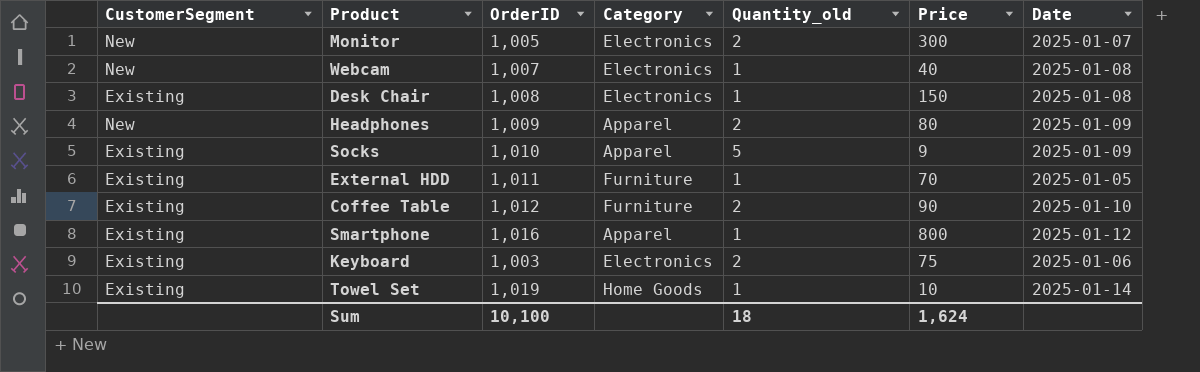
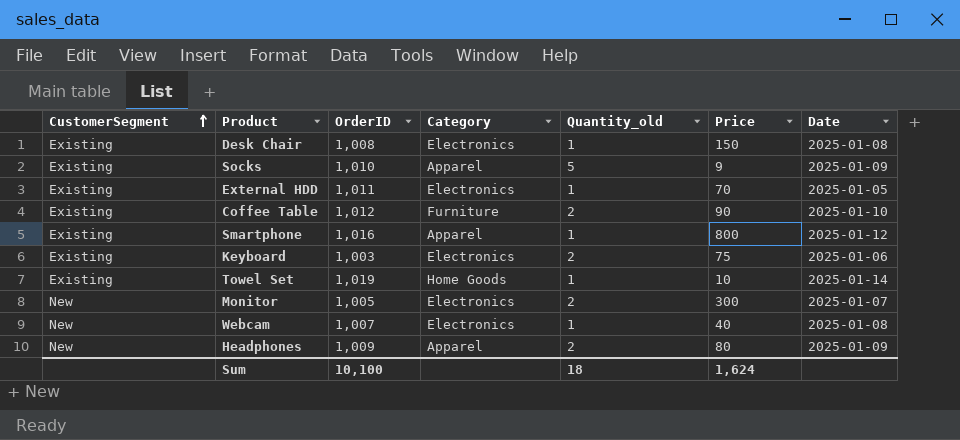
row order: none -> CustomerSegment ascending
External HDD | Category: Furniture -> Electronics

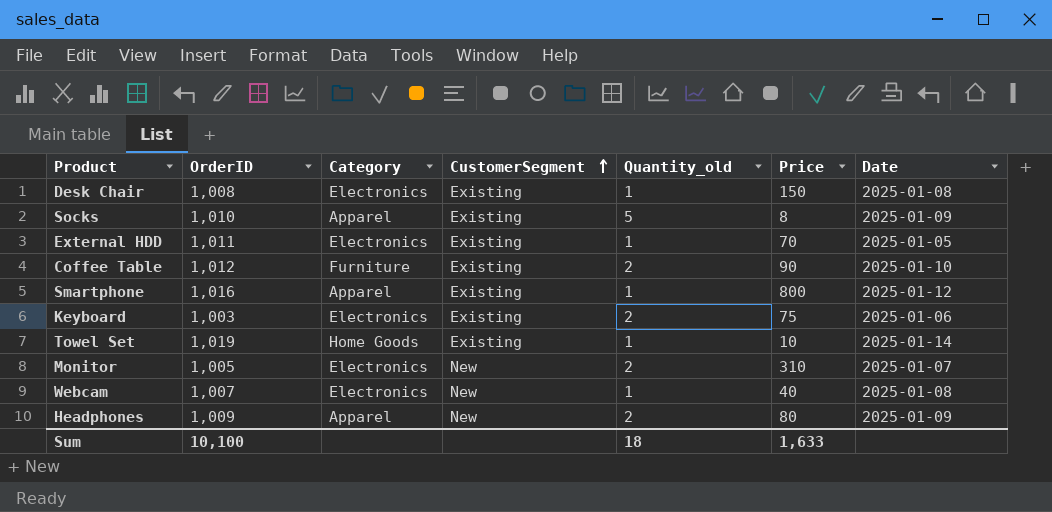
column CustomerSegment | position: 1 -> 4
Socks | Price: 9 -> 8
Monitor | Price: 300 -> 310
Sum | Price: 1,624 -> 1,633

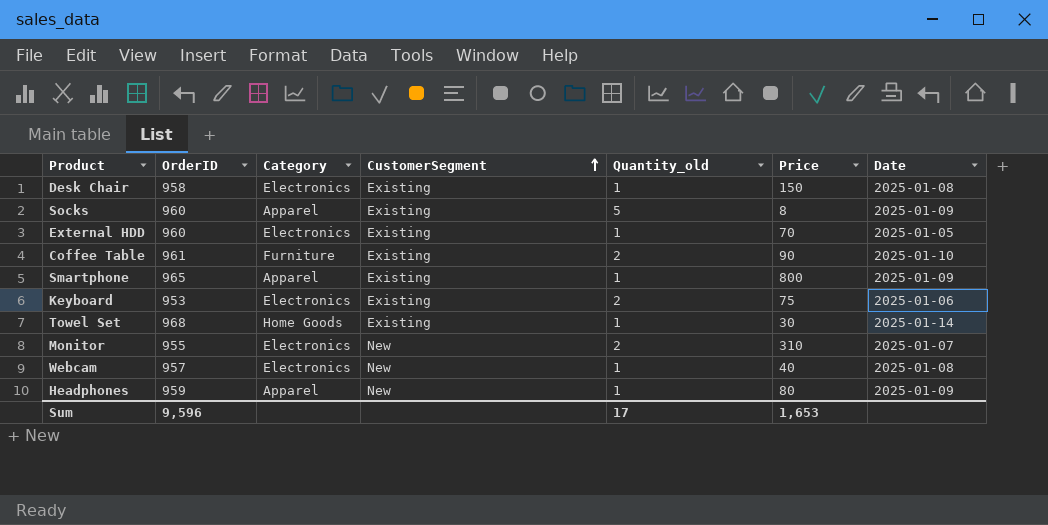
Desk Chair | OrderID: 1,008 -> 958
Socks | OrderID: 1,010 -> 960
External HDD | OrderID: 1,011 -> 960
Coffee Table | OrderID: 1,012 -> 961
Smartphone | OrderID: 1,016 -> 965
Smartphone | Date: 2025-01-12 -> 2025-01-09
Keyboard | OrderID: 1,003 -> 953
Towel Set | OrderID: 1,019 -> 968
Towel Set | Price: 10 -> 30
Monitor | OrderID: 1,005 -> 955
Webcam | OrderID: 1,007 -> 957
Headphones | OrderID: 1,009 -> 959
Headphones | Quantity_old: 2 -> 1
Sum | OrderID: 10,100 -> 9,596
Sum | Quantity_old: 18 -> 17
Sum | Price: 1,633 -> 1,653

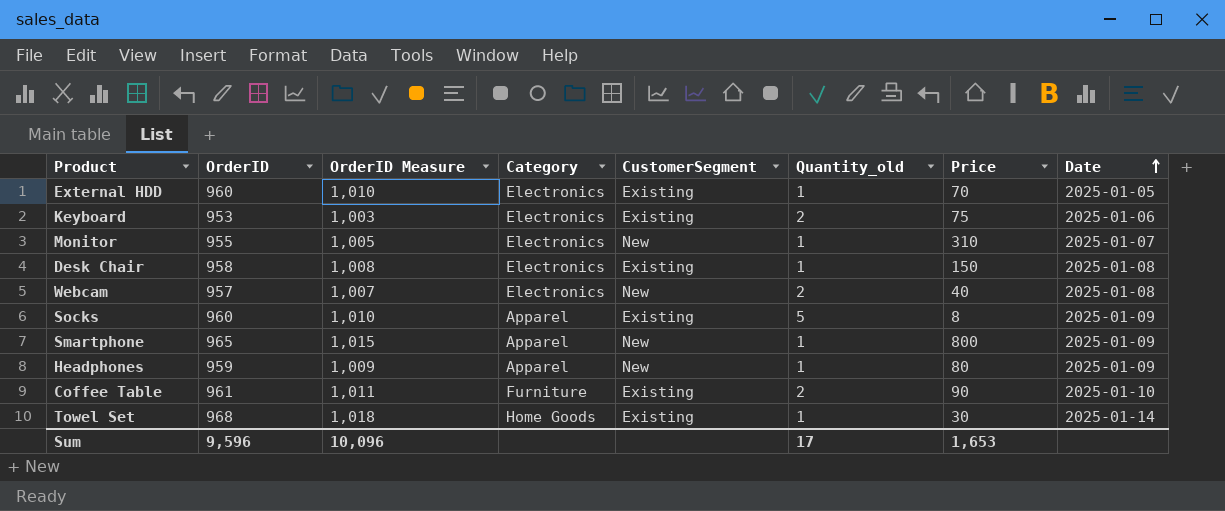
row order: CustomerSegment ascending -> Date ascending
column OrderID Measure | formula: none -> [OrderID] + 50
Monitor | Quantity_old: 2 -> 1
Webcam | Quantity_old: 1 -> 2
Smartphone | CustomerSegment: Existing -> New

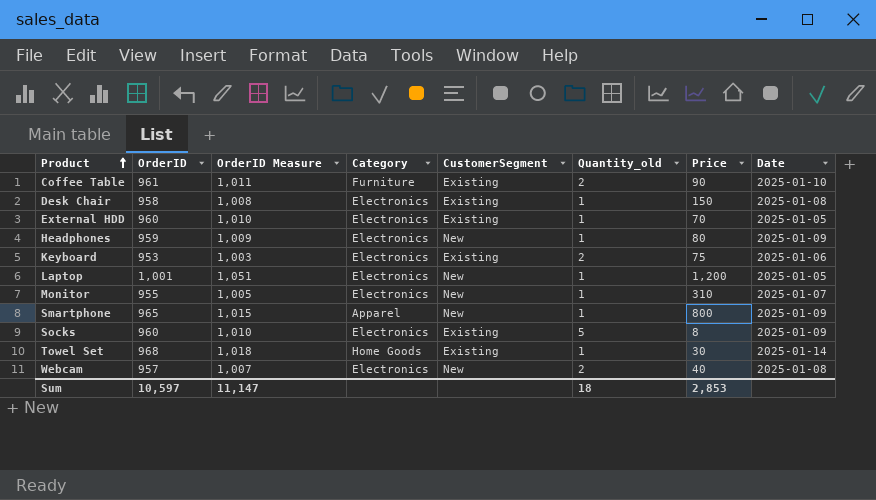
row order: Date ascending -> Product ascending
Headphones | Category: Apparel -> Electronics
row Laptop: none -> 1,001 | 1,051 | Electronics | New | 1 | 1,200 | 2025-01-05
Socks | Category: Apparel -> Electronics
Sum | OrderID: 9,596 -> 10,597
Sum | OrderID Measure: 10,096 -> 11,147
Sum | Quantity_old: 17 -> 18
Sum | Price: 1,653 -> 2,853

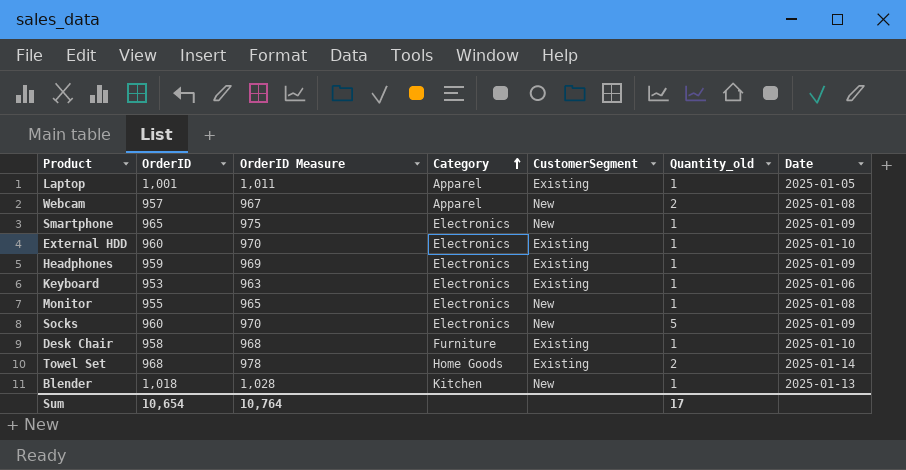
row order: Product ascending -> Category ascending
column Price | position: 7 -> none
column OrderID Measure | formula: [OrderID] + 50 -> [OrderID] + 10
row Coffee Table: 961 | 1,011 | Furniture | Existing | 2 | 90 | 2025-01-10 -> none
Laptop | Category: Electronics -> Apparel
Laptop | CustomerSegment: New -> Existing
Webcam | Category: Electronics -> Apparel
Smartphone | Category: Apparel -> Electronics
External HDD | Date: 2025-01-05 -> 2025-01-10
Headphones | CustomerSegment: New -> Existing
Keyboard | Quantity_old: 2 -> 1
Monitor | Date: 2025-01-07 -> 2025-01-08
Socks | CustomerSegment: Existing -> New
Desk Chair | Category: Electronics -> Furniture
Desk Chair | Date: 2025-01-08 -> 2025-01-10
Towel Set | Quantity_old: 1 -> 2
row Blender: none -> 1,018 | 1,028 | Kitchen | New | 1 | 2025-01-13
Sum | OrderID: 10,597 -> 10,654
Sum | OrderID Measure: 11,147 -> 10,764
Sum | Quantity_old: 18 -> 17

